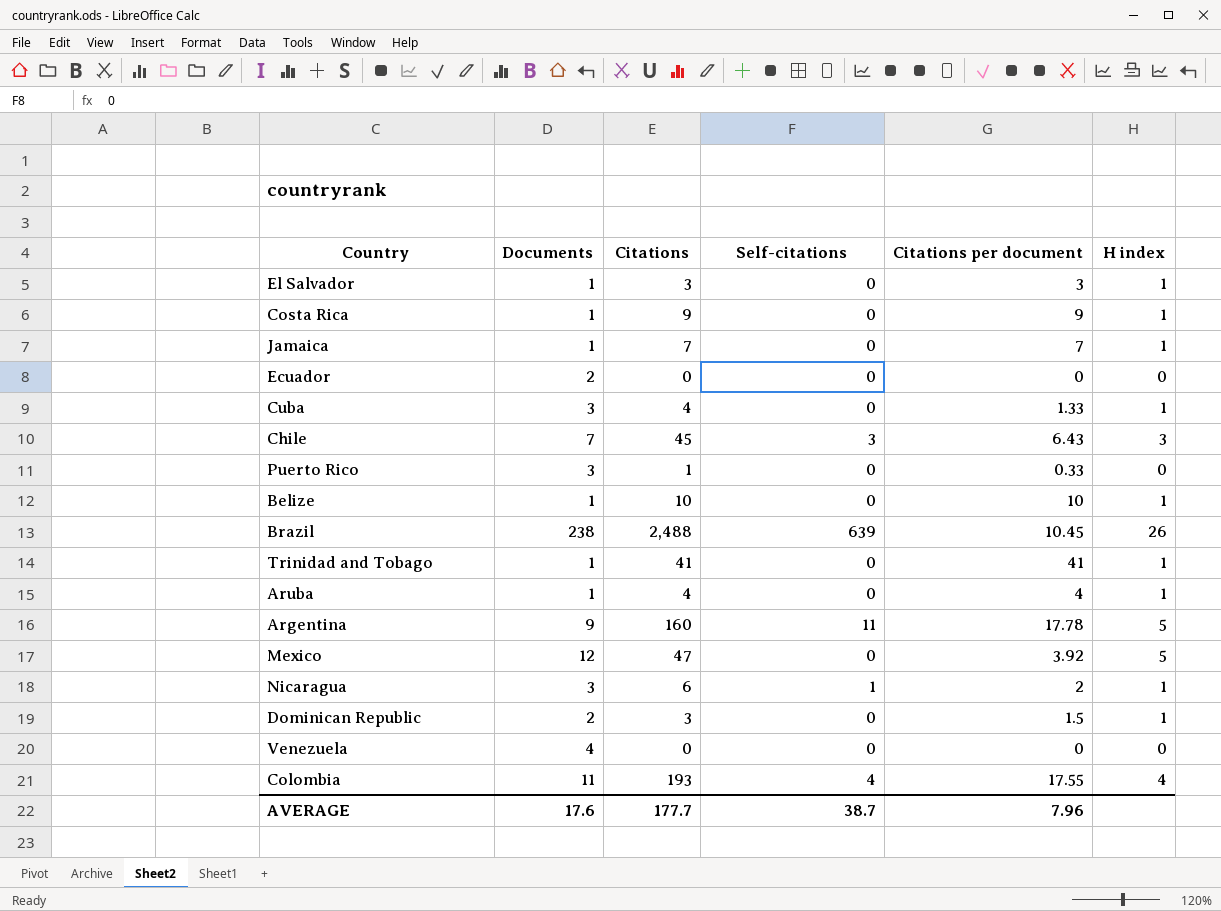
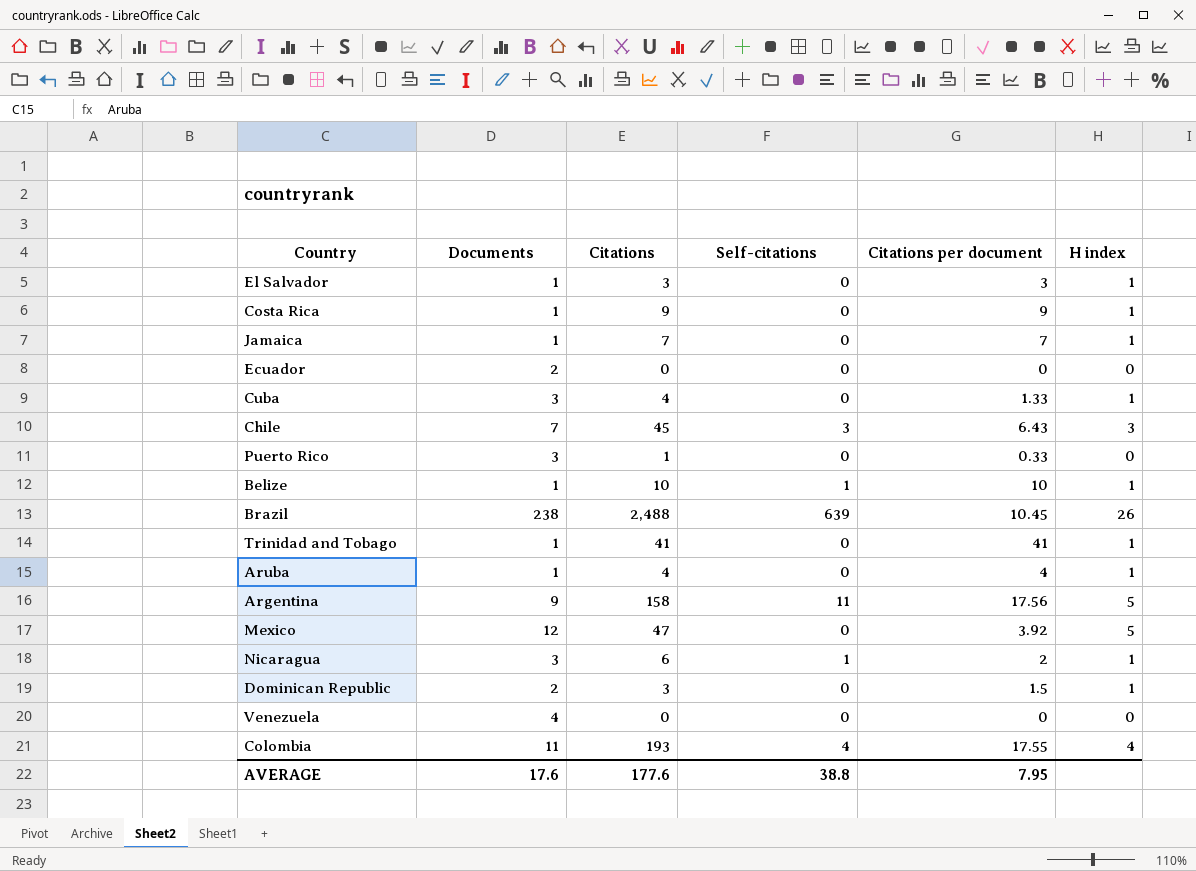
Belize | Self-citations: 0 -> 1
Argentina | Citations: 160 -> 158
Argentina | Citations per document: 17.78 -> 17.56
AVERAGE | Citations: 177.7 -> 177.6
AVERAGE | Self-citations: 38.7 -> 38.8
AVERAGE | Citations per document: 7.96 -> 7.95

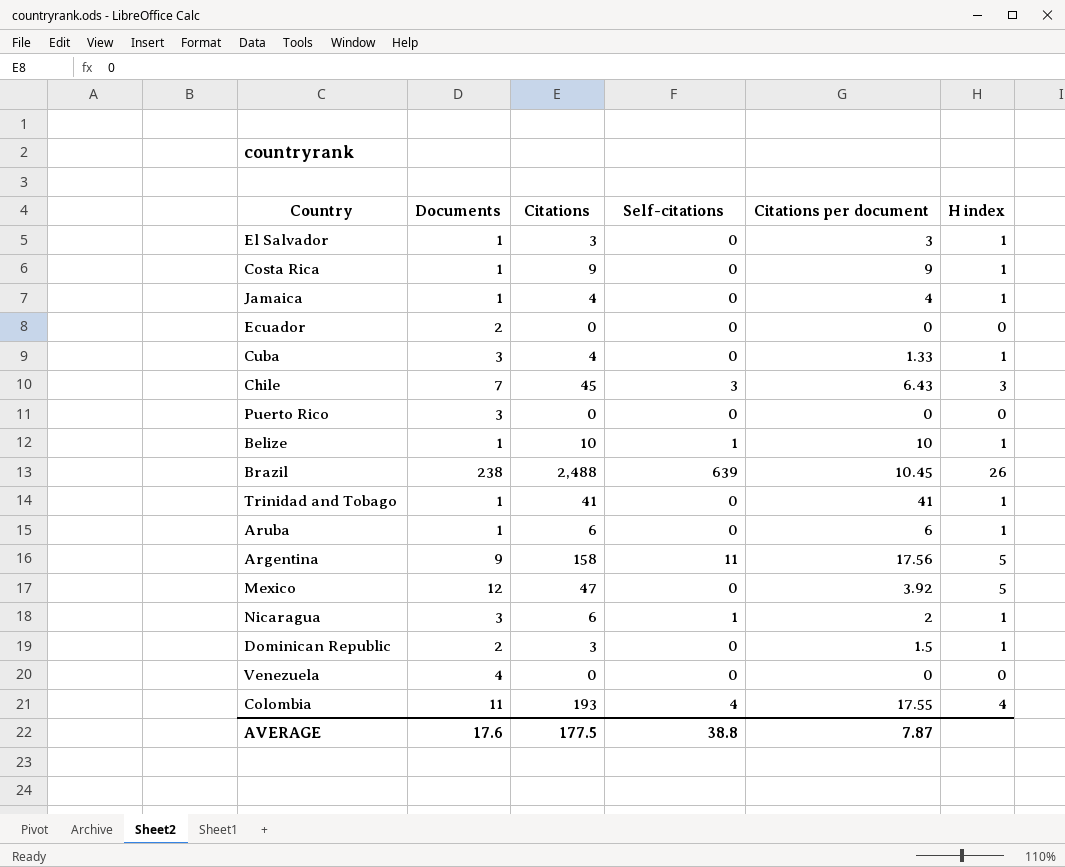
Jamaica | Citations: 7 -> 4
Jamaica | Citations per document: 7 -> 4
Puerto Rico | Citations: 1 -> 0
Puerto Rico | Citations per document: 0.33 -> 0
Aruba | Citations: 4 -> 6
Aruba | Citations per document: 4 -> 6
AVERAGE | Citations: 177.6 -> 177.5
AVERAGE | Citations per document: 7.95 -> 7.87

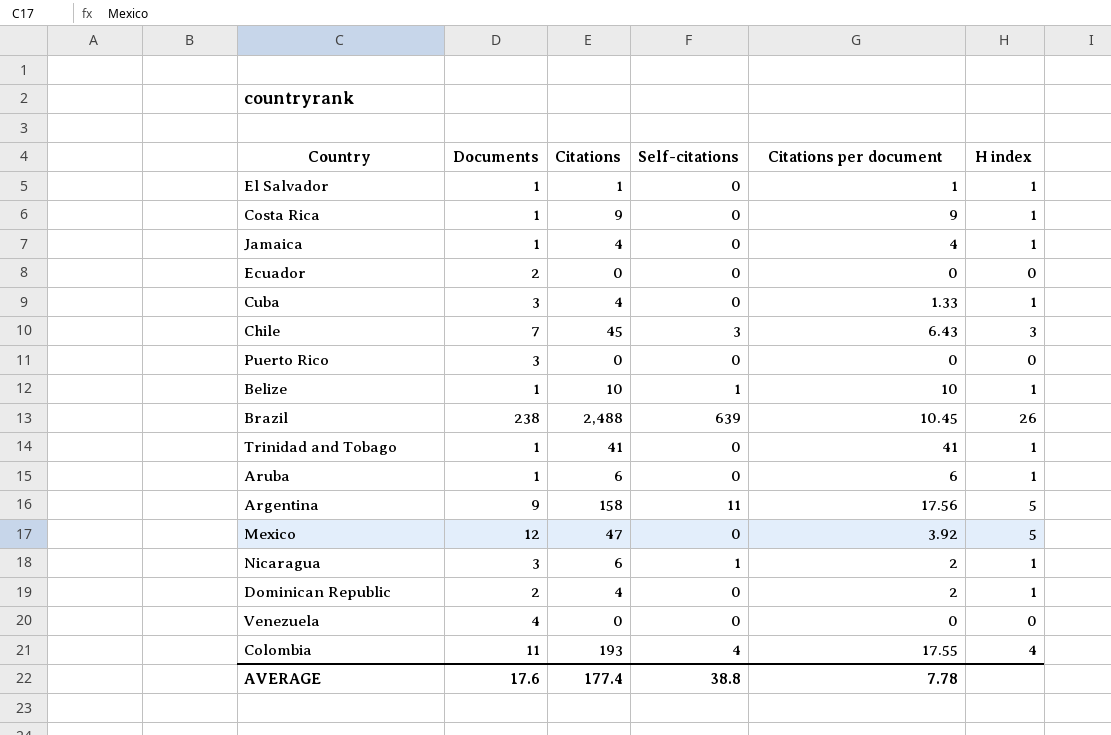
El Salvador | Citations: 3 -> 1
El Salvador | Citations per document: 3 -> 1
Dominican Republic | Citations: 3 -> 4
Dominican Republic | Citations per document: 1.5 -> 2
AVERAGE | Citations: 177.5 -> 177.4
AVERAGE | Citations per document: 7.87 -> 7.78

